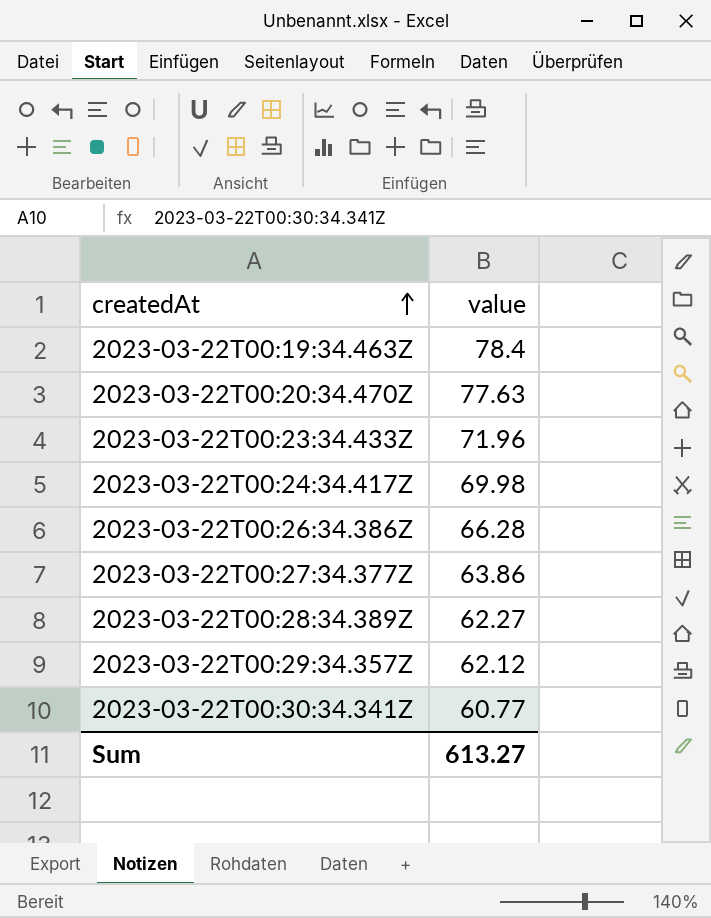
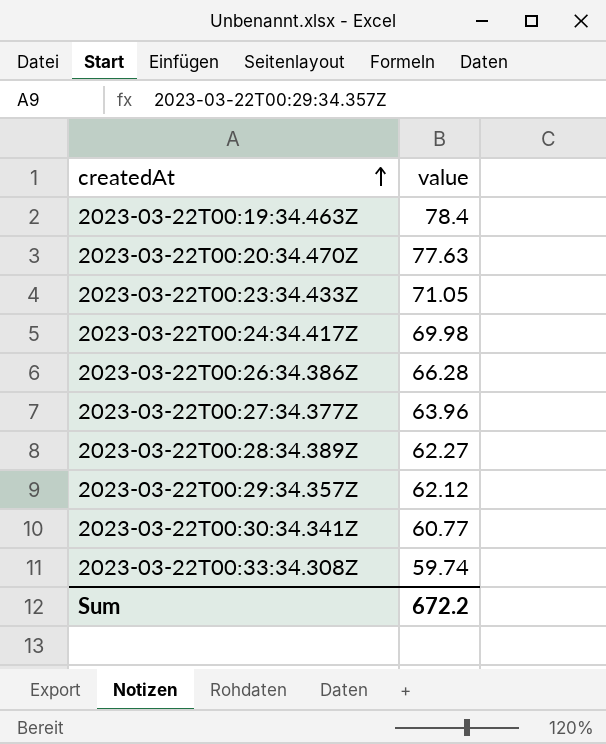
2023-03-22T00:23:34.433Z | value: 71.96 -> 71.05
2023-03-22T00:27:34.377Z | value: 63.86 -> 63.96
row 2023-03-22T00:33:34.308Z: none -> 59.74
Sum | value: 613.27 -> 672.2

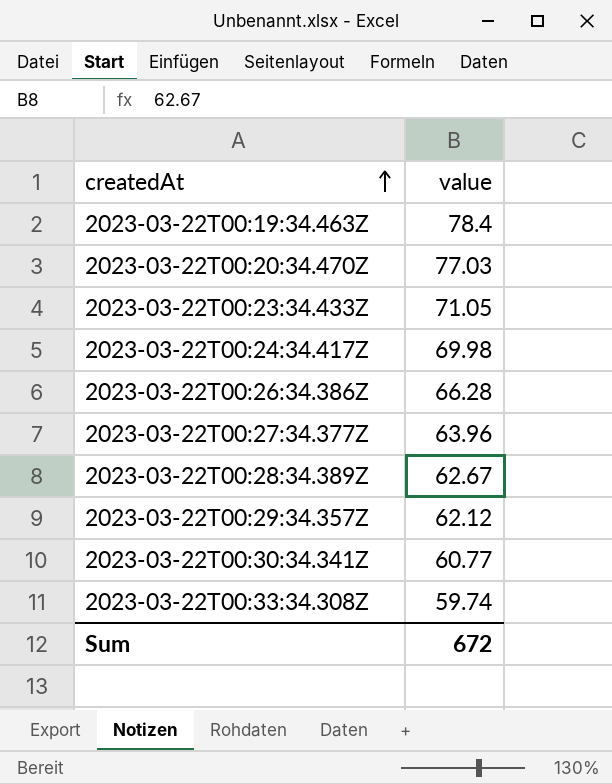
2023-03-22T00:20:34.470Z | value: 77.63 -> 77.03
2023-03-22T00:28:34.389Z | value: 62.27 -> 62.67
Sum | value: 672.2 -> 672

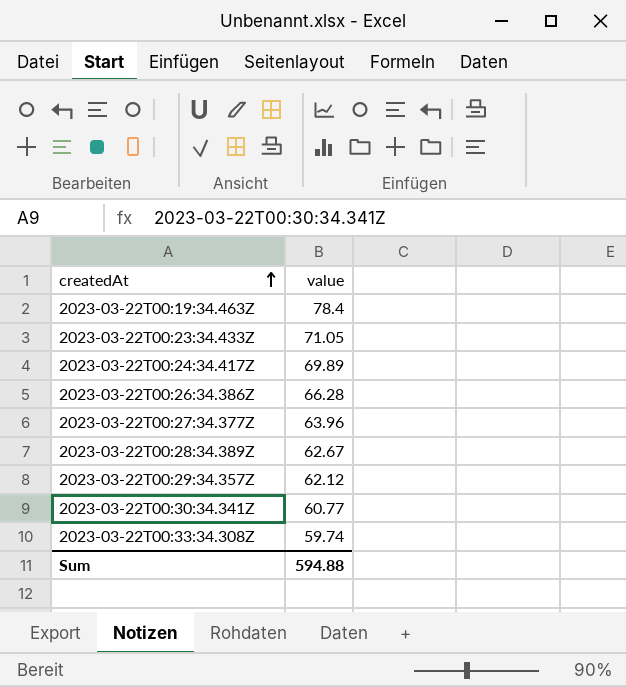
row 2023-03-22T00:20:34.470Z: 77.03 -> none
2023-03-22T00:24:34.417Z | value: 69.98 -> 69.89
Sum | value: 672 -> 594.88

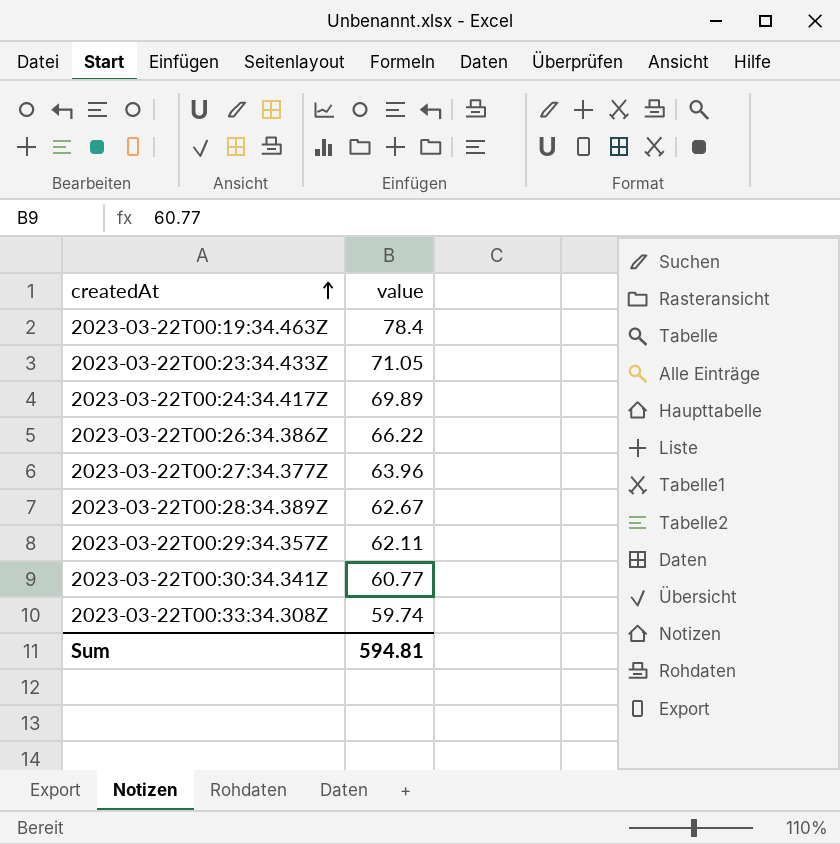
2023-03-22T00:26:34.386Z | value: 66.28 -> 66.22
2023-03-22T00:29:34.357Z | value: 62.12 -> 62.11
Sum | value: 594.88 -> 594.81

